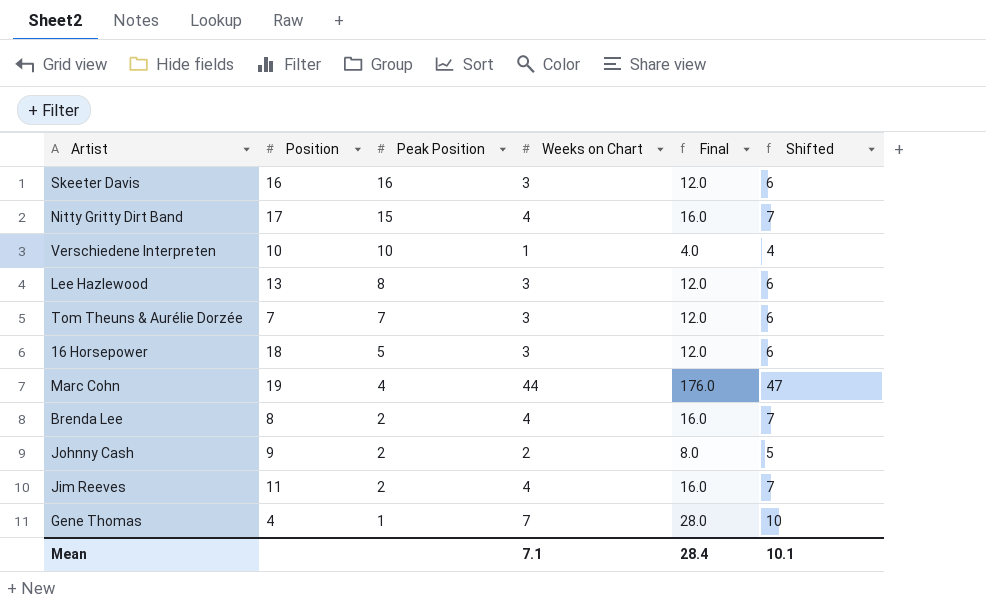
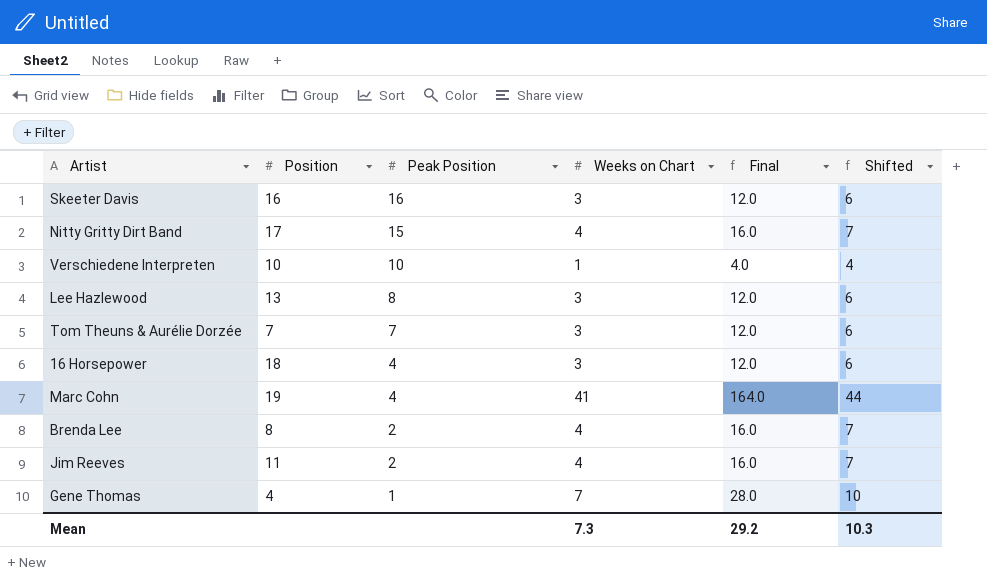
row Johnny Cash: 9 | 2 | 2 | 8.0 | 5 -> none
16 Horsepower | Peak Position: 5 -> 4
Marc Cohn | Weeks on Chart: 44 -> 41
Marc Cohn | Final: 176.0 -> 164.0
Marc Cohn | Shifted: 47 -> 44
Mean | Weeks on Chart: 7.1 -> 7.3
Mean | Final: 28.4 -> 29.2
Mean | Shifted: 10.1 -> 10.3

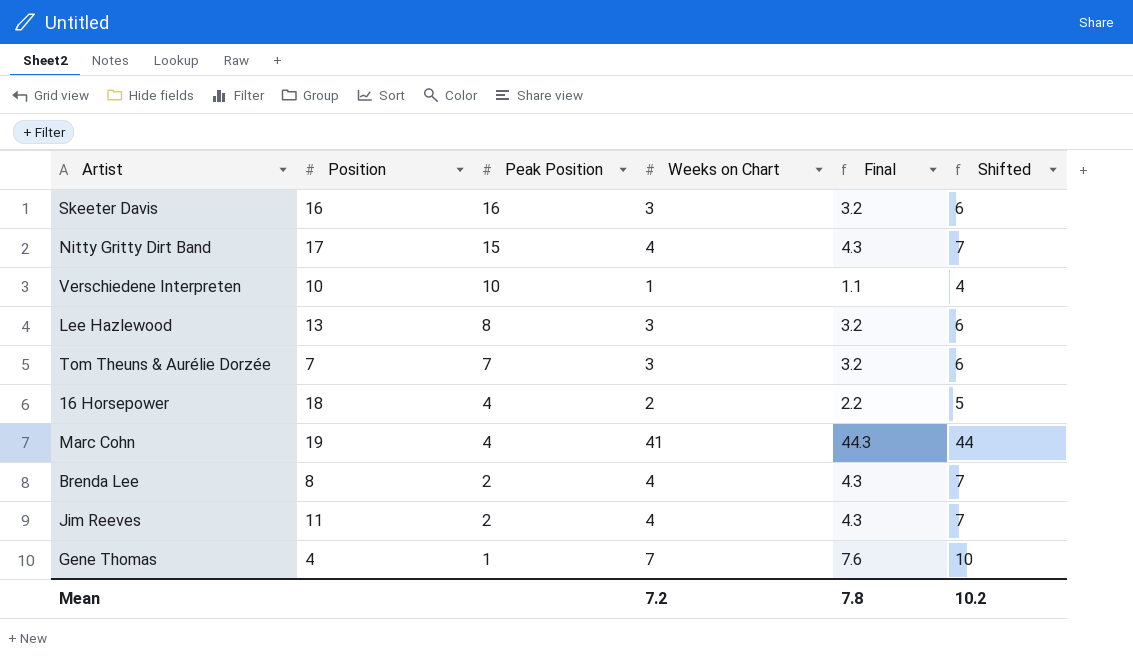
column Final | formula: [Weeks on Chart] * 4 -> [Weeks on Chart] * 1.08
16 Horsepower | Weeks on Chart: 3 -> 2
16 Horsepower | Shifted: 6 -> 5
Mean | Weeks on Chart: 7.3 -> 7.2
Mean | Final: 29.2 -> 7.8
Mean | Shifted: 10.3 -> 10.2

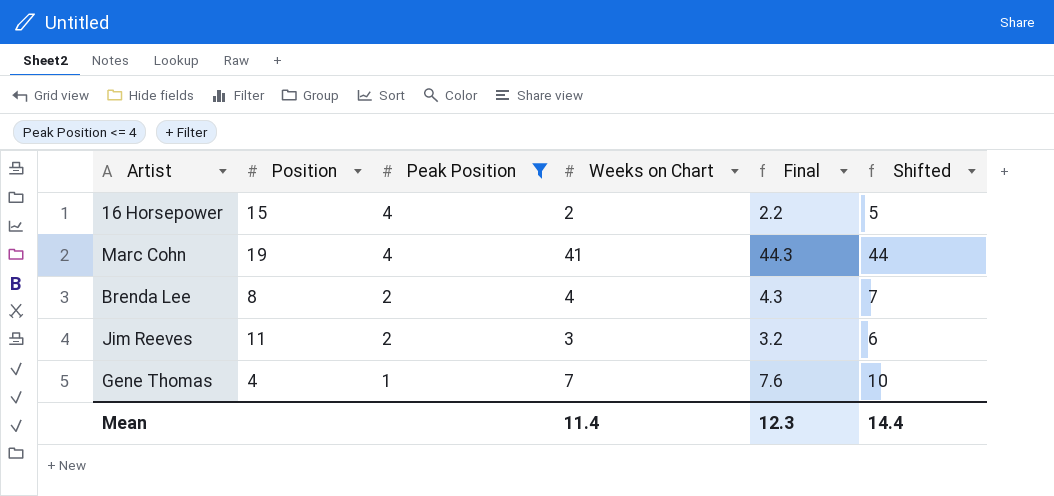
filter: none -> Peak Position <= 4
16 Horsepower | Position: 18 -> 15
Jim Reeves | Weeks on Chart: 4 -> 3
Jim Reeves | Final: 4.3 -> 3.2
Jim Reeves | Shifted: 7 -> 6
Mean | Weeks on Chart: 7.2 -> 11.4
Mean | Final: 7.8 -> 12.3
Mean | Shifted: 10.2 -> 14.4

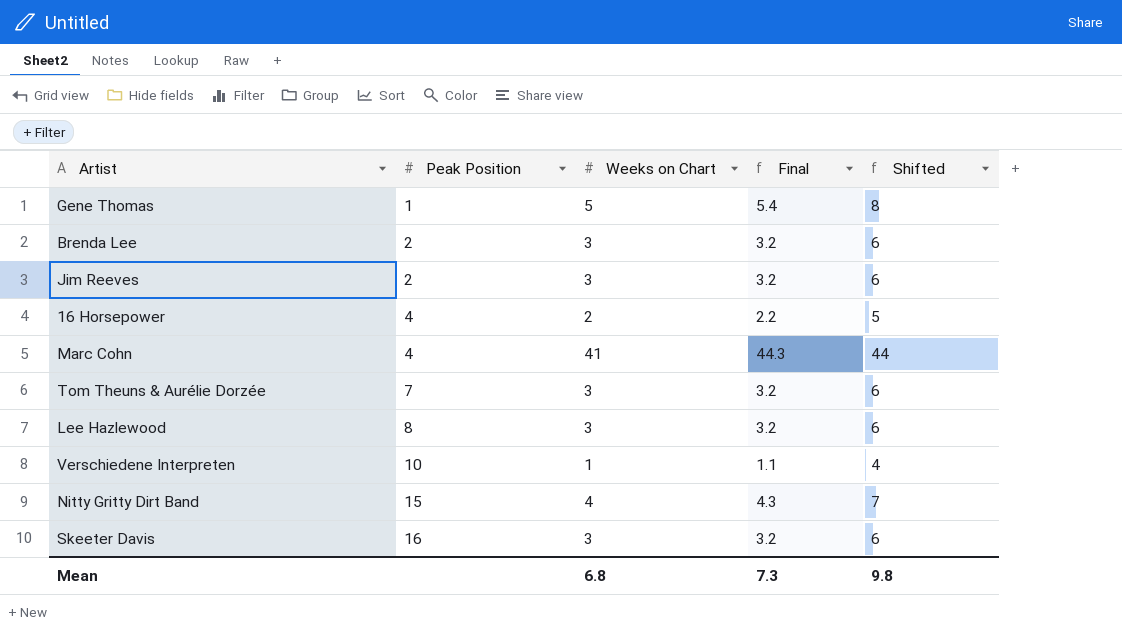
filter: Peak Position <= 4 -> none
row order: Peak Position descending -> Peak Position ascending
column Position | position: 2 -> none
Gene Thomas | Weeks on Chart: 7 -> 5
Gene Thomas | Final: 7.6 -> 5.4
Gene Thomas | Shifted: 10 -> 8
Brenda Lee | Weeks on Chart: 4 -> 3
Brenda Lee | Final: 4.3 -> 3.2
Brenda Lee | Shifted: 7 -> 6
Mean | Weeks on Chart: 11.4 -> 6.8
Mean | Final: 12.3 -> 7.3
Mean | Shifted: 14.4 -> 9.8

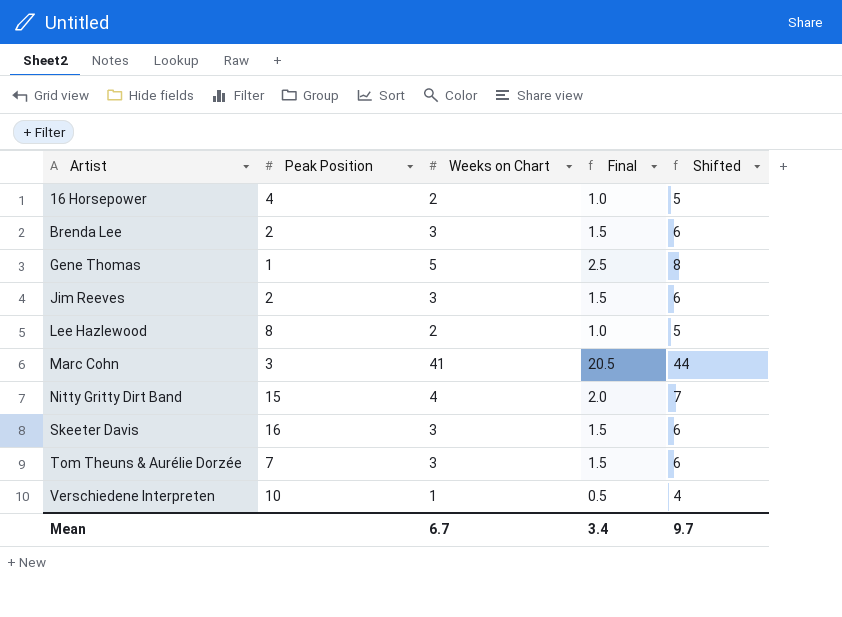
row order: Peak Position ascending -> Artist ascending
column Final | formula: [Weeks on Chart] * 1.08 -> [Weeks on Chart] * 0.5
Lee Hazlewood | Weeks on Chart: 3 -> 2
Lee Hazlewood | Shifted: 6 -> 5
Marc Cohn | Peak Position: 4 -> 3
Mean | Weeks on Chart: 6.8 -> 6.7
Mean | Final: 7.3 -> 3.4
Mean | Shifted: 9.8 -> 9.7

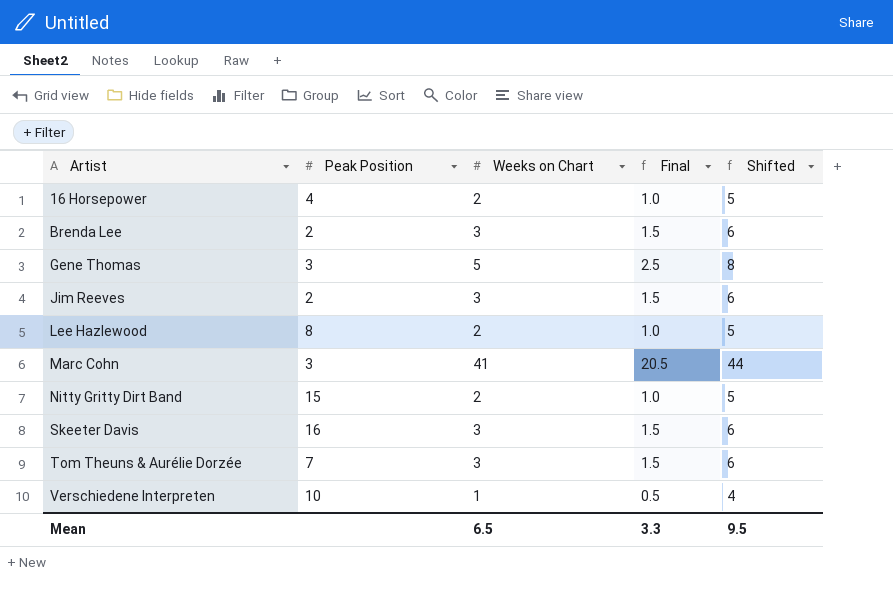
Gene Thomas | Peak Position: 1 -> 3
Nitty Gritty Dirt Band | Weeks on Chart: 4 -> 2
Nitty Gritty Dirt Band | Final: 2.0 -> 1.0
Nitty Gritty Dirt Band | Shifted: 7 -> 5
Mean | Weeks on Chart: 6.7 -> 6.5
Mean | Final: 3.4 -> 3.3
Mean | Shifted: 9.7 -> 9.5

